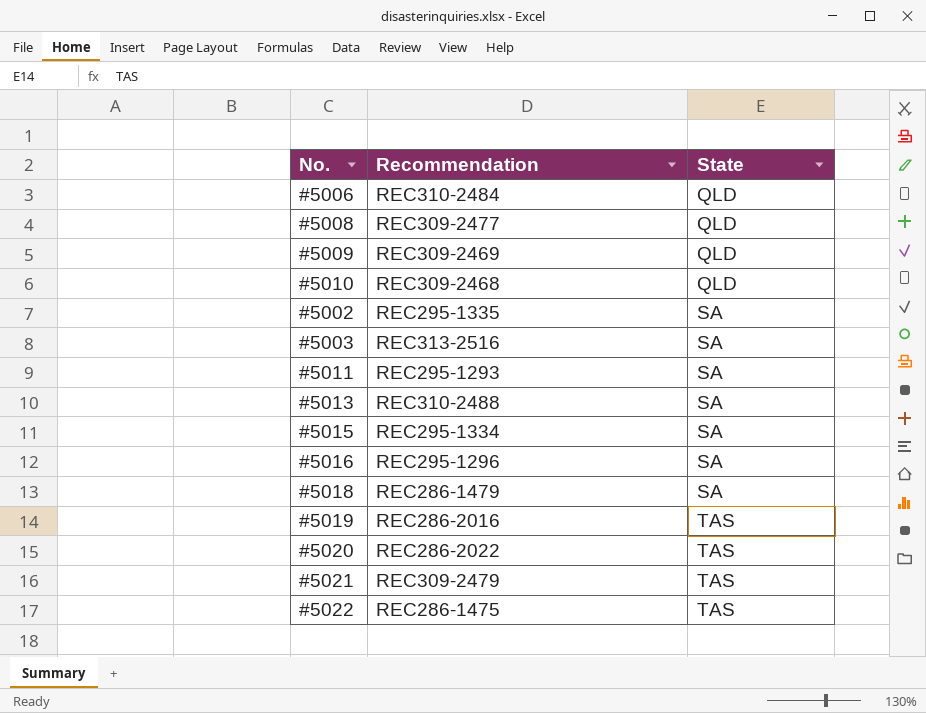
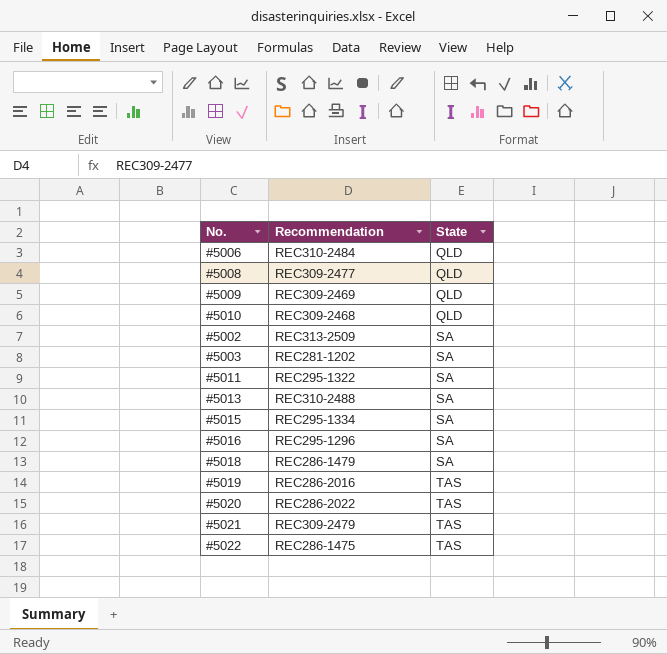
#5002 | Recommendation: REC295-1335 -> REC313-2509
#5003 | Recommendation: REC313-2516 -> REC281-1202
#5011 | Recommendation: REC295-1293 -> REC295-1322

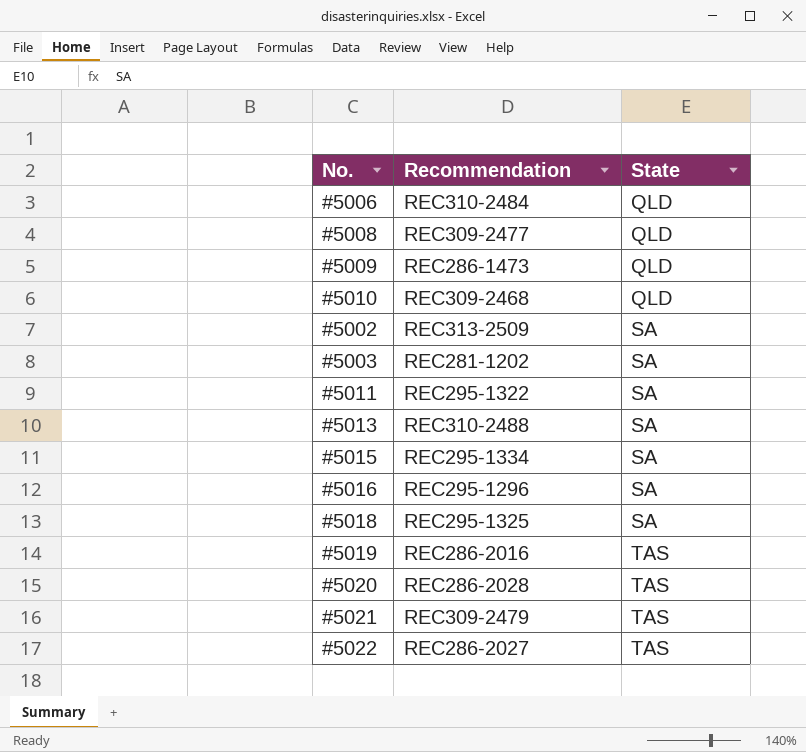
#5009 | Recommendation: REC309-2469 -> REC286-1473
#5018 | Recommendation: REC286-1479 -> REC295-1325
#5020 | Recommendation: REC286-2022 -> REC286-2028
#5022 | Recommendation: REC286-1475 -> REC286-2027

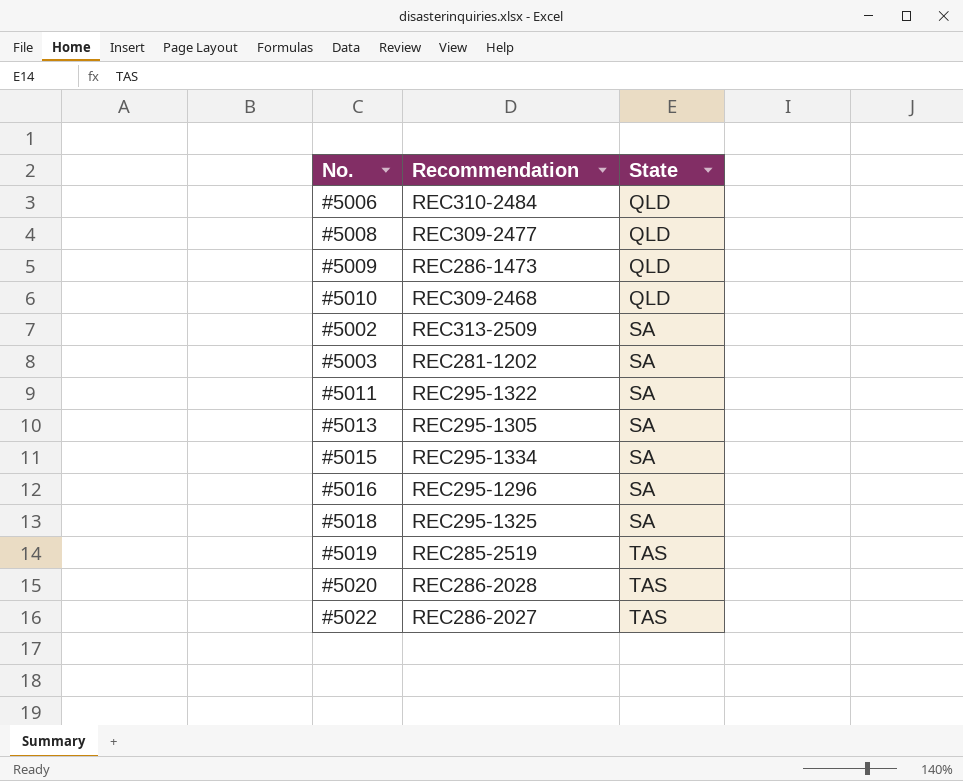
row #5021: REC309-2479 | TAS -> none
#5013 | Recommendation: REC310-2488 -> REC295-1305
#5019 | Recommendation: REC286-2016 -> REC285-2519

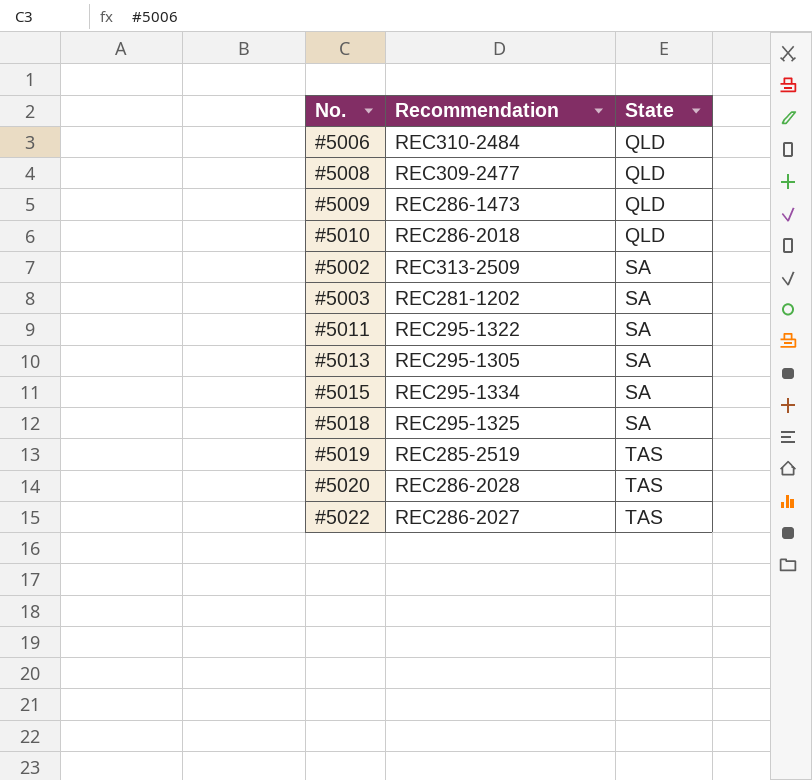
row #5016: REC295-1296 | SA -> none
#5010 | Recommendation: REC309-2468 -> REC286-2018

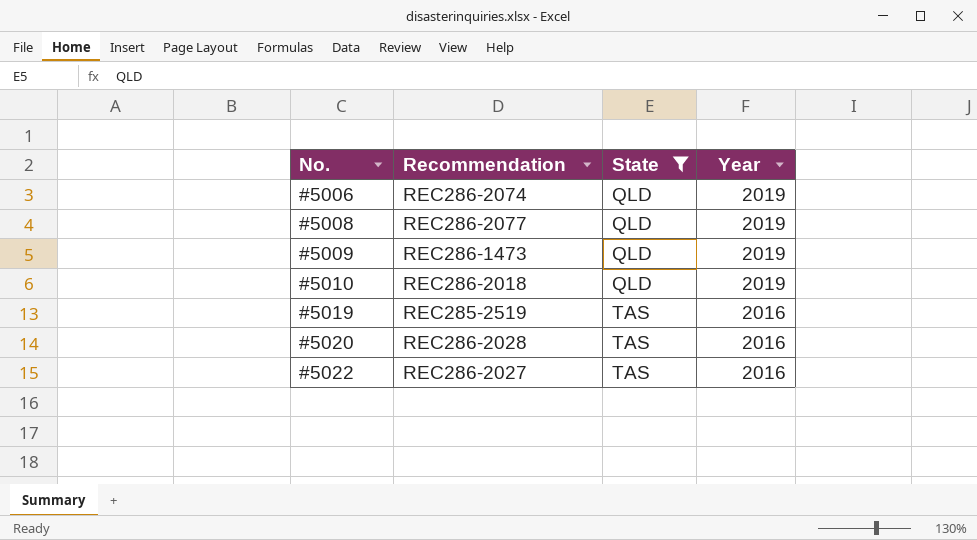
filter: none -> State != SA
column Year | position: none -> 4
#5006 | Recommendation: REC310-2484 -> REC286-2074
#5008 | Recommendation: REC309-2477 -> REC286-2077

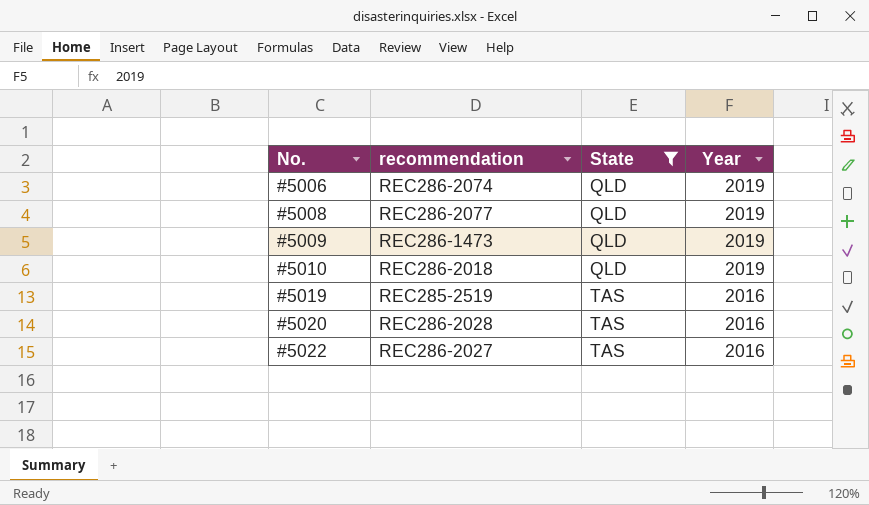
column name: Recommendation -> recommendation

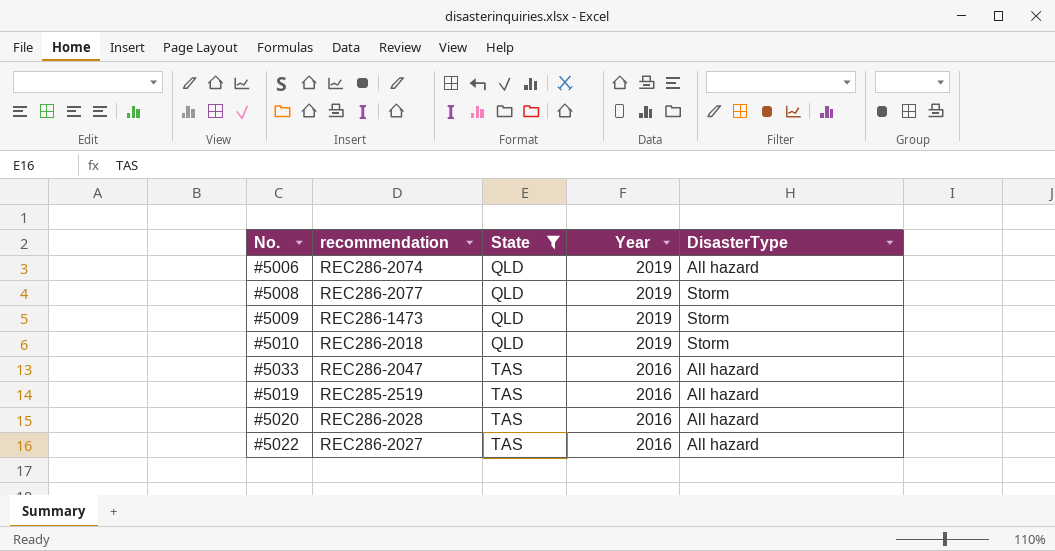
column DisasterType | position: none -> 5
row #5033: none -> REC286-2047 | TAS | 2016 | All hazard

